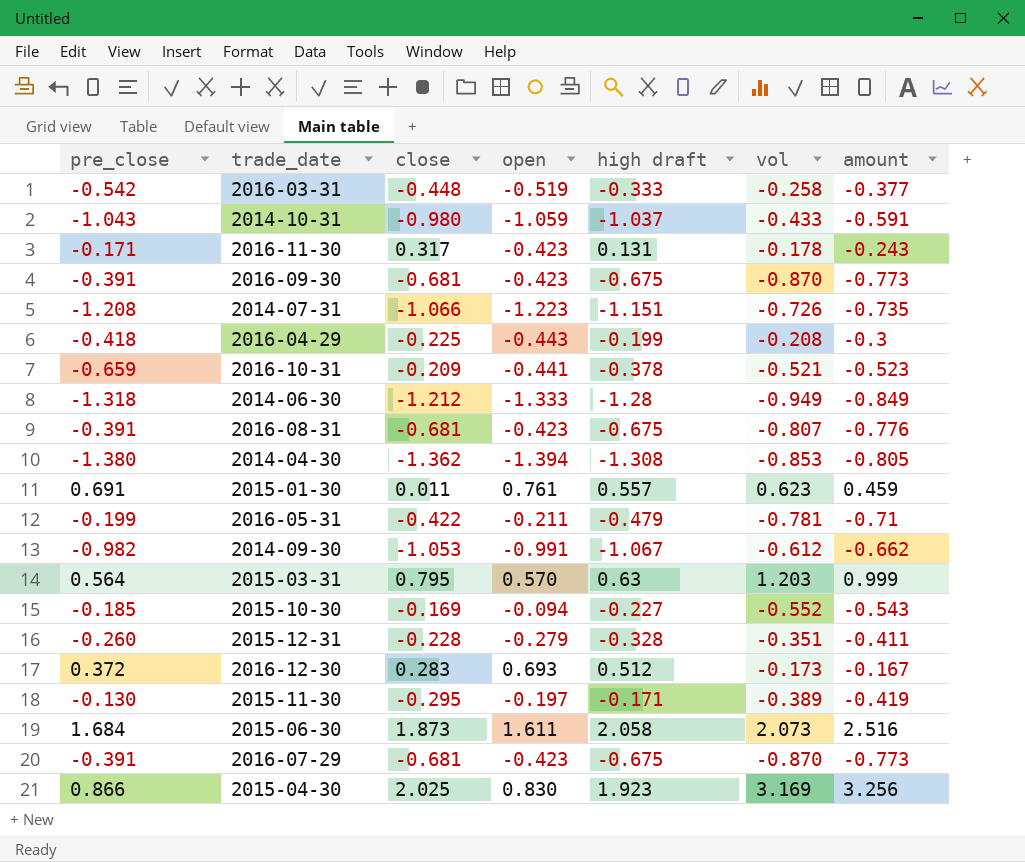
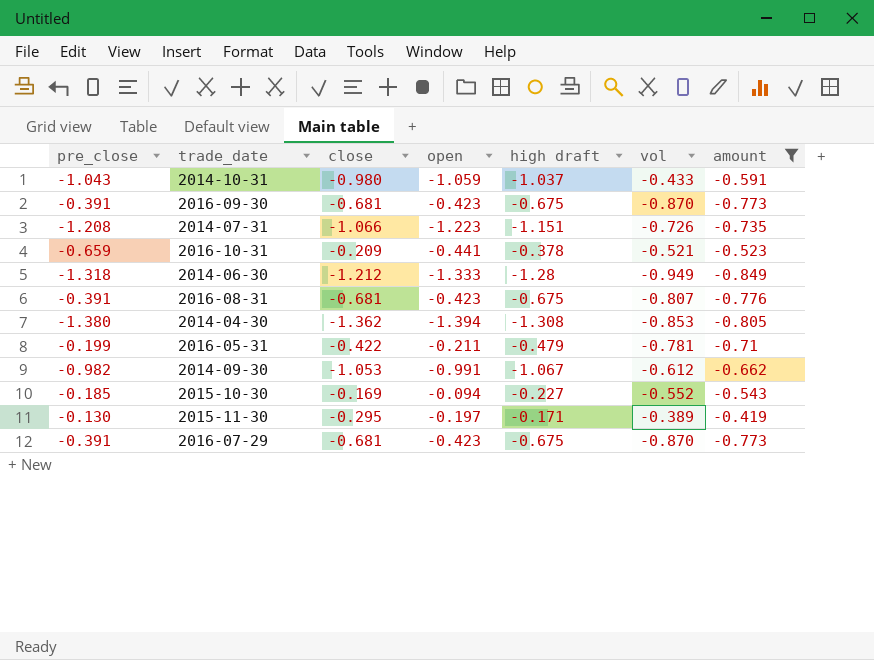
filter: none -> amount <= -0.419

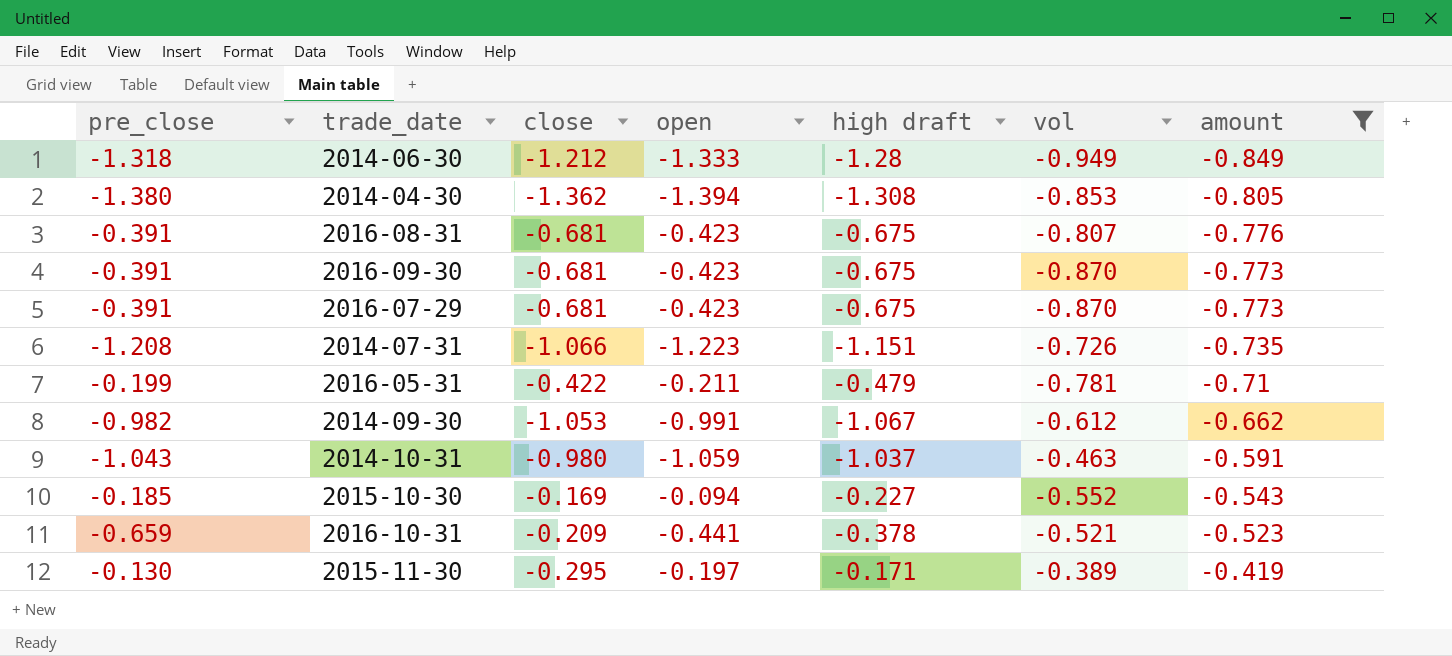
row order: none -> amount ascending
2014-10-31 | vol: -0.433 -> -0.463

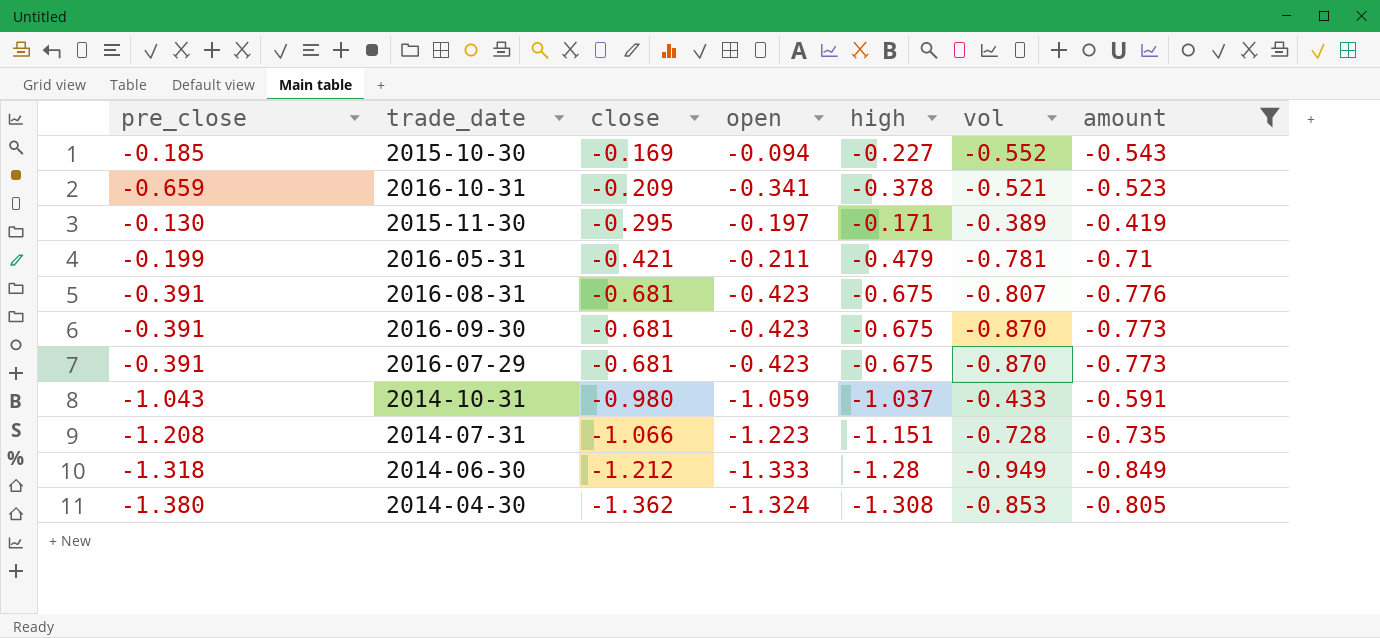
row order: amount ascending -> close descending
column name: high draft -> high
row 2014-09-30: -0.982 | -1.053 | -0.991 | -1.067 | -0.612 | -0.662 -> none
2016-10-31 | open: -0.441 -> -0.341
2016-05-31 | close: -0.422 -> -0.421
2014-10-31 | vol: -0.463 -> -0.433
2014-07-31 | vol: -0.726 -> -0.728
2014-04-30 | open: -1.394 -> -1.324

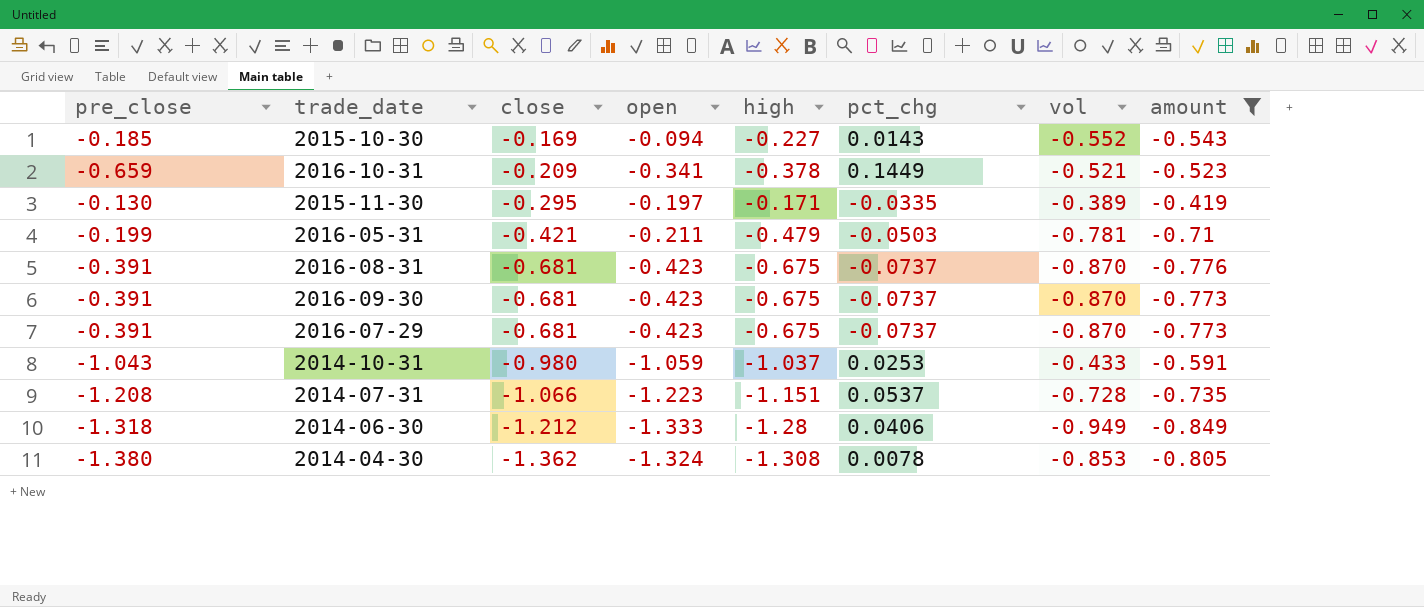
column pct_chg | position: none -> 6
2016-08-31 | vol: -0.807 -> -0.870

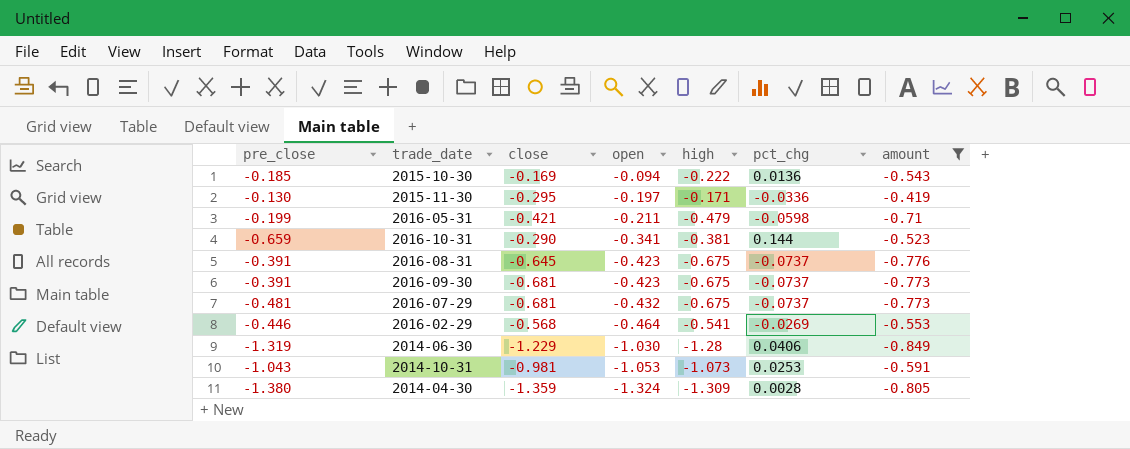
row order: close descending -> open descending
column vol | position: 7 -> none
row 2014-07-31: -1.208 | -1.066 | -1.223 | -1.151 | 0.0537 | -0.728 | -0.735 -> none
2015-10-30 | high: -0.227 -> -0.222
2015-10-30 | pct_chg: 0.0143 -> 0.0136
2015-11-30 | pct_chg: -0.0335 -> -0.0336
2016-05-31 | pct_chg: -0.0503 -> -0.0598
2016-10-31 | close: -0.209 -> -0.290
2016-10-31 | high: -0.378 -> -0.381
2016-10-31 | pct_chg: 0.1449 -> 0.144
2016-08-31 | close: -0.681 -> -0.645
2016-07-29 | pre_close: -0.391 -> -0.481
2016-07-29 | open: -0.423 -> -0.432
row 2016-02-29: none -> -0.446 | -0.568 | -0.464 | -0.541 | -0.0269 | -0.553
2014-06-30 | pre_close: -1.318 -> -1.319
2014-06-30 | close: -1.212 -> -1.229
2014-06-30 | open: -1.333 -> -1.030
2014-10-31 | close: -0.980 -> -0.981
2014-10-31 | open: -1.059 -> -1.053
2014-10-31 | high: -1.037 -> -1.073
2014-04-30 | close: -1.362 -> -1.359
2014-04-30 | high: -1.308 -> -1.309
2014-04-30 | pct_chg: 0.0078 -> 0.0028

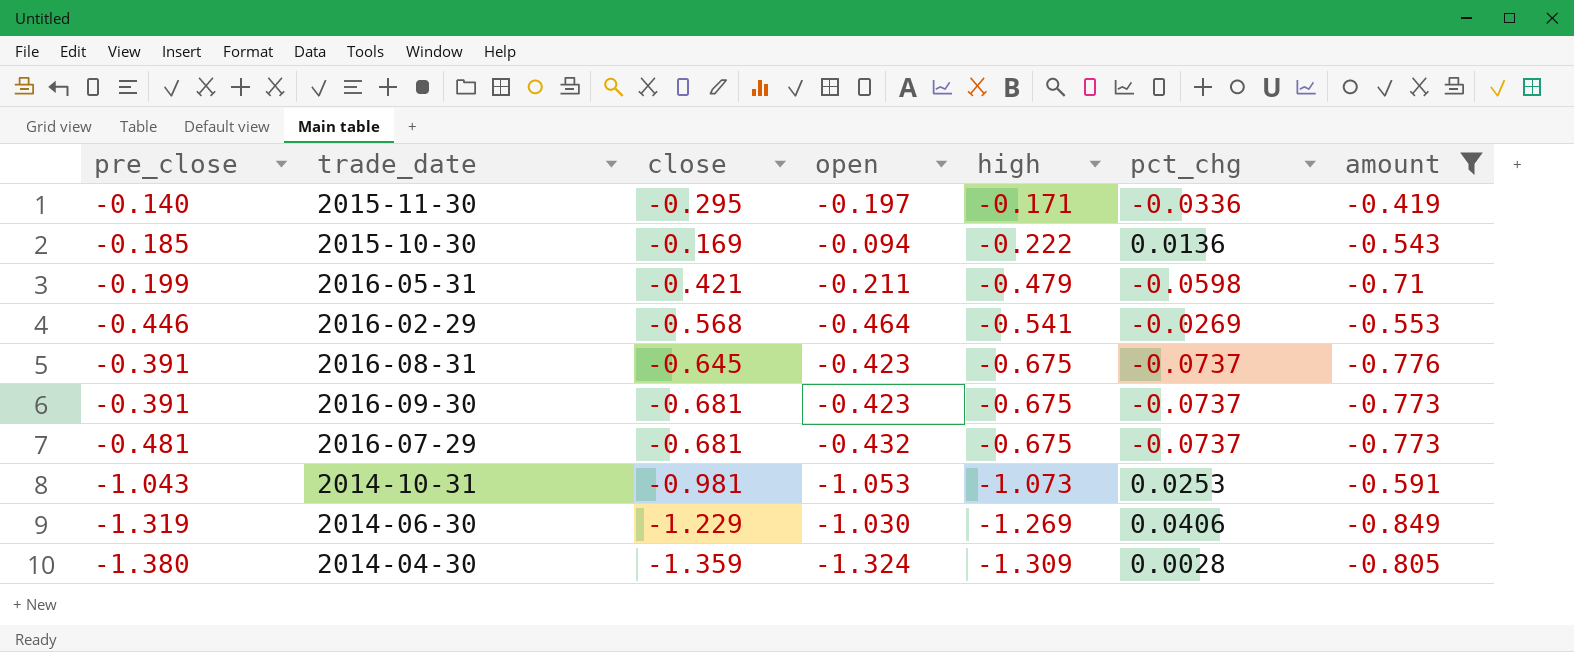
row order: open descending -> high descending
row 2016-10-31: -0.659 | -0.290 | -0.341 | -0.381 | 0.144 | -0.523 -> none
2015-11-30 | pre_close: -0.130 -> -0.140
2014-06-30 | high: -1.28 -> -1.269

